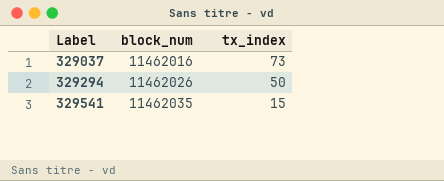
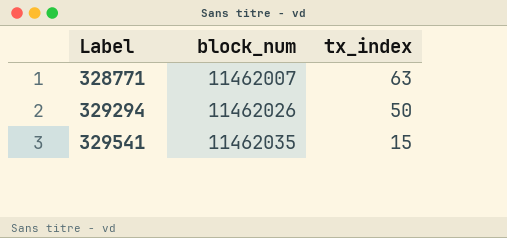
row 329037: 11462016 | 73 -> none
row 328771: none -> 11462007 | 63

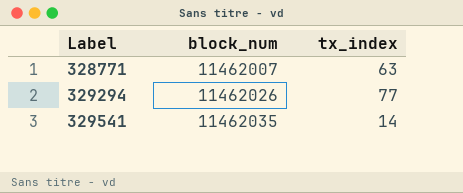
329294 | tx_index: 50 -> 77
329541 | tx_index: 15 -> 14

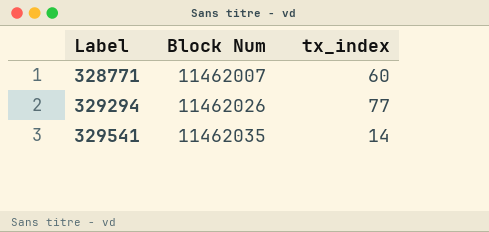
column name: block_num -> Block Num
328771 | tx_index: 63 -> 60

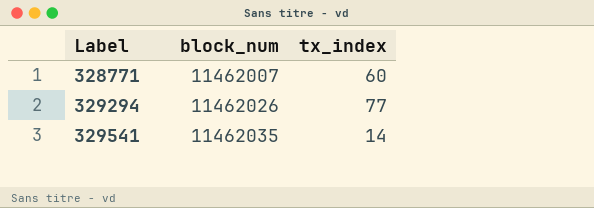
column name: Block Num -> block_num

